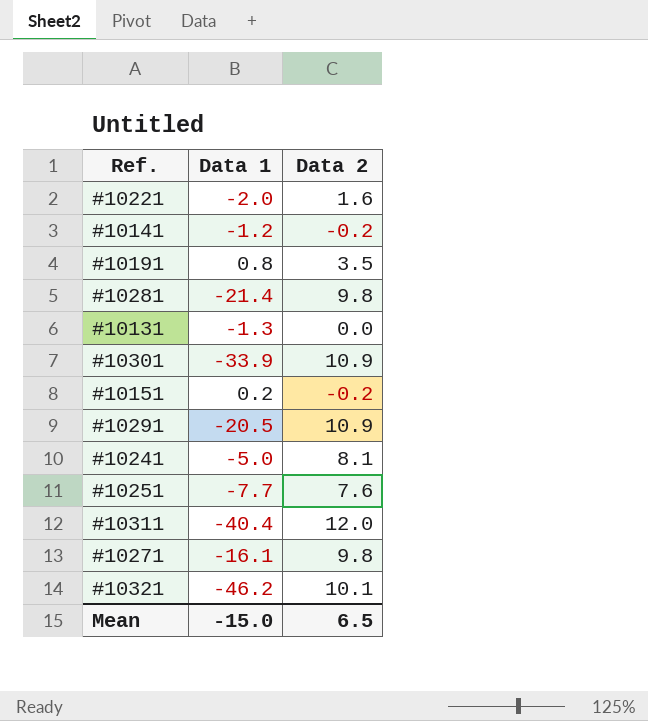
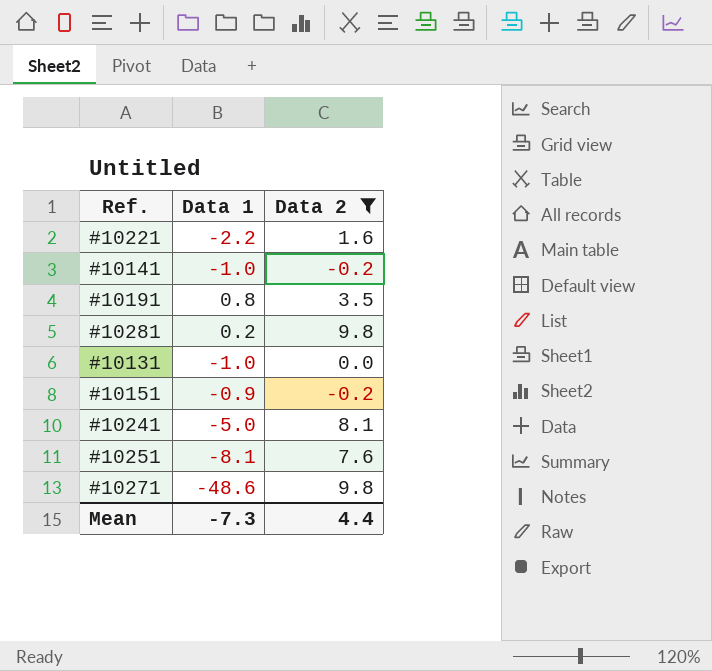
filter: none -> Data 2 <= 9.8
#10221 | Data 1: -2.0 -> -2.2
#10141 | Data 1: -1.2 -> -1.0
#10281 | Data 1: -21.4 -> 0.2
#10131 | Data 1: -1.3 -> -1.0
#10151 | Data 1: 0.2 -> -0.9
#10251 | Data 1: -7.7 -> -8.1
#10271 | Data 1: -16.1 -> -48.6
Mean | Data 1: -15.0 -> -7.3
Mean | Data 2: 6.5 -> 4.4

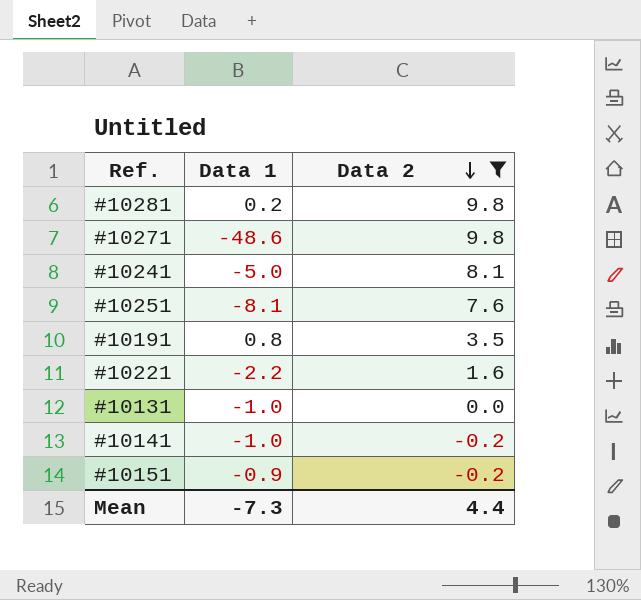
row order: none -> Data 2 descending

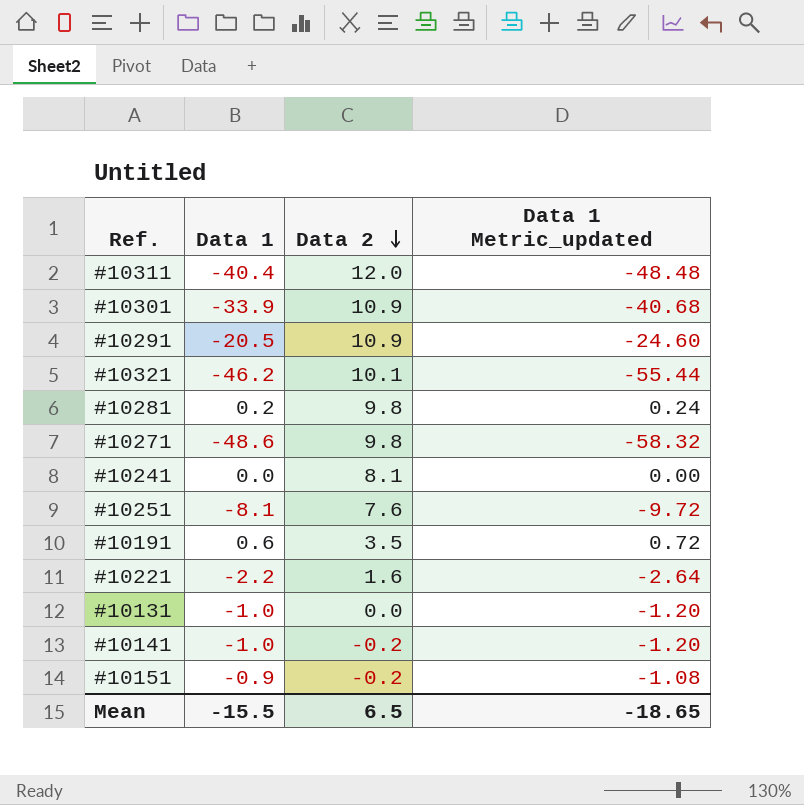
filter: Data 2 <= 9.8 -> none
column Data 1 Metric_updated | formula: none -> [Data 1] * 1.2
#10241 | Data 1: -5.0 -> 0.0
#10191 | Data 1: 0.8 -> 0.6
Mean | Data 1: -7.3 -> -15.5
Mean | Data 2: 4.4 -> 6.5

